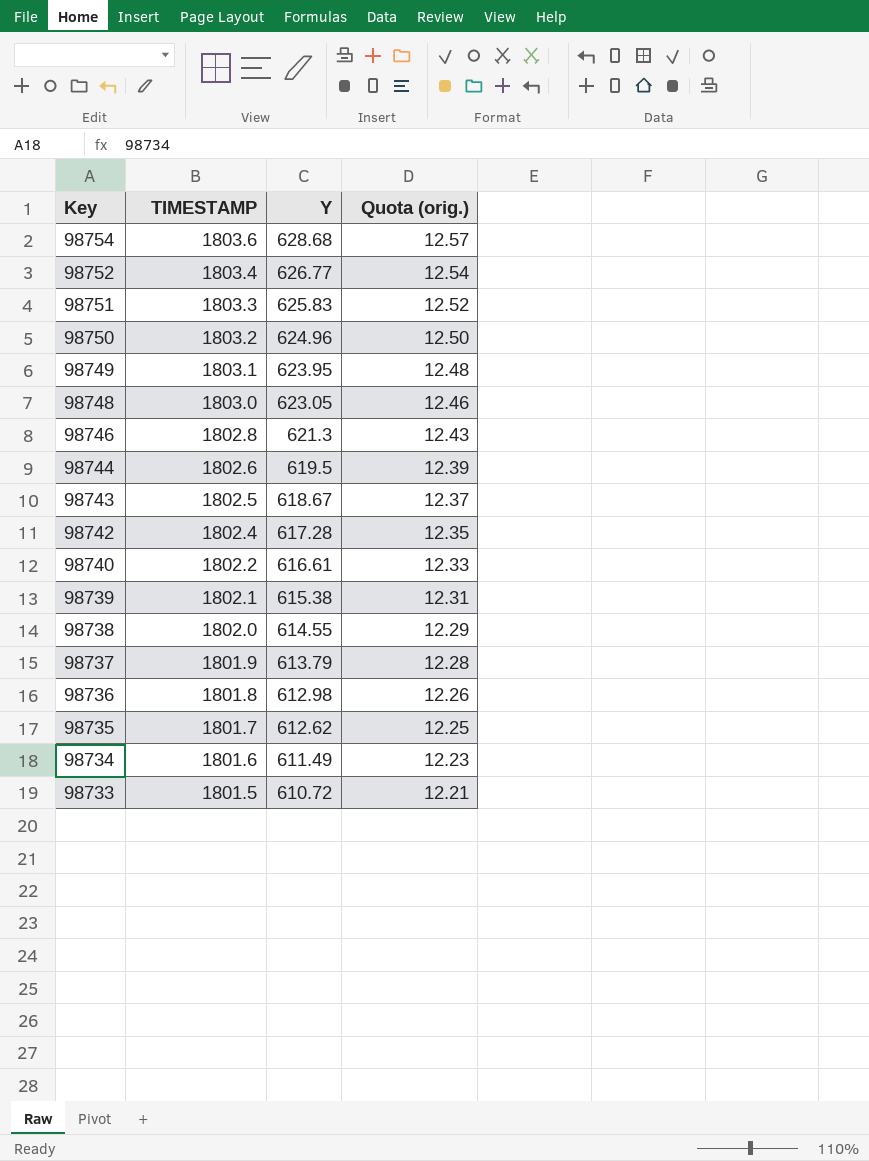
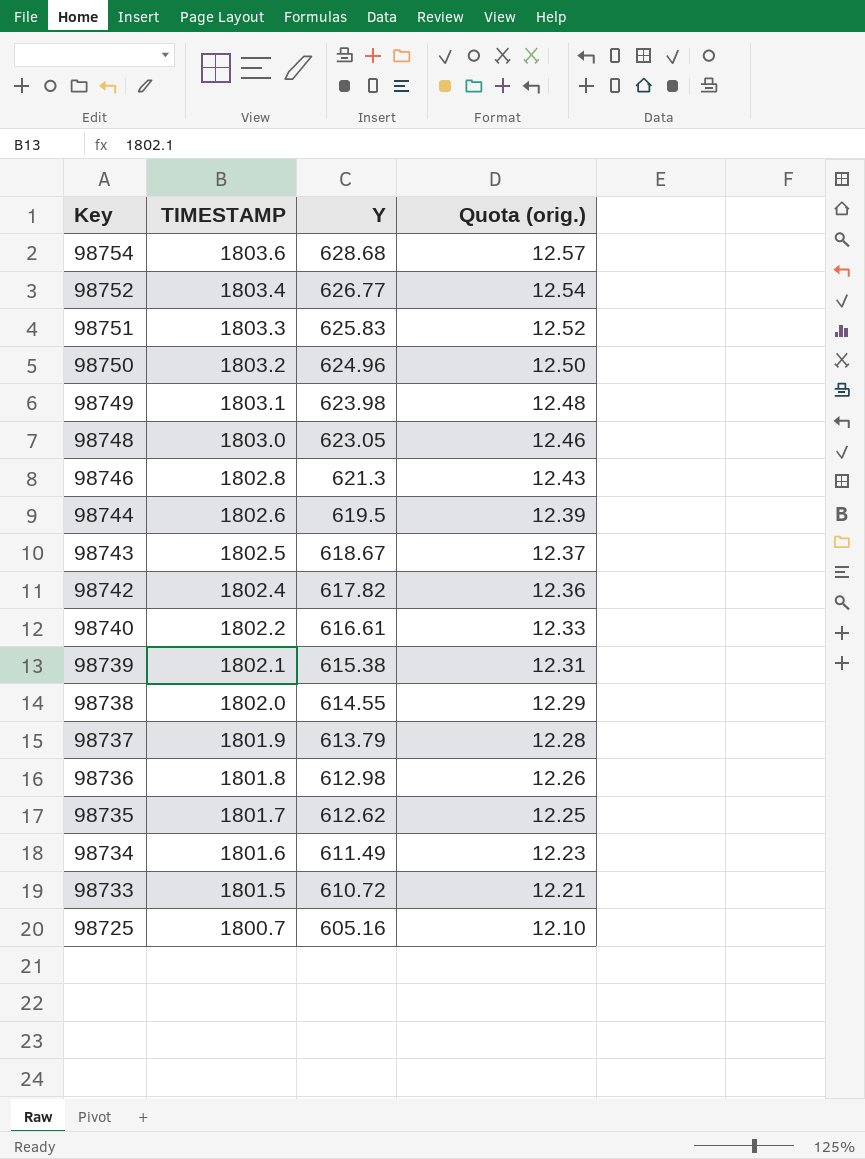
98749 | Y: 623.95 -> 623.98
98742 | Y: 617.28 -> 617.82
98742 | Quota (orig.): 12.35 -> 12.36
row 98725: none -> 1800.7 | 605.16 | 12.10

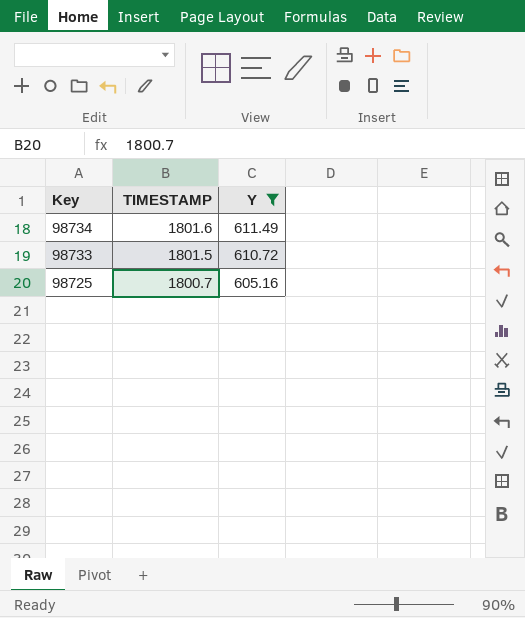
filter: none -> Y <= 611.49
column Quota (orig.) | formula: [Y] * 0.02 -> none

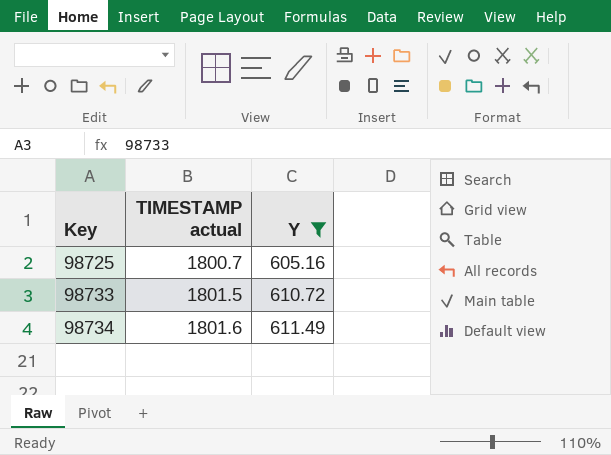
row order: Key descending -> Key ascending
column name: TIMESTAMP -> TIMESTAMP actual

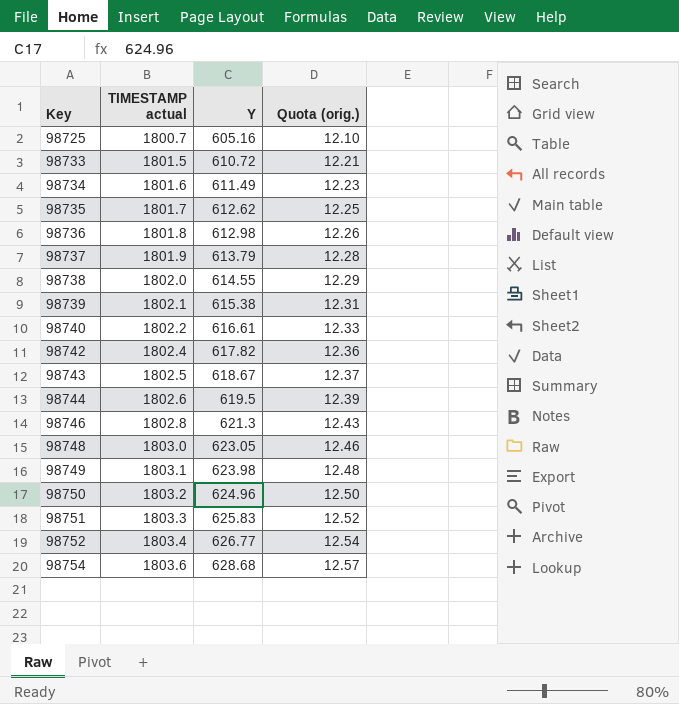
filter: Y <= 611.49 -> none
column Quota (orig.) | formula: none -> [Y] * 0.02

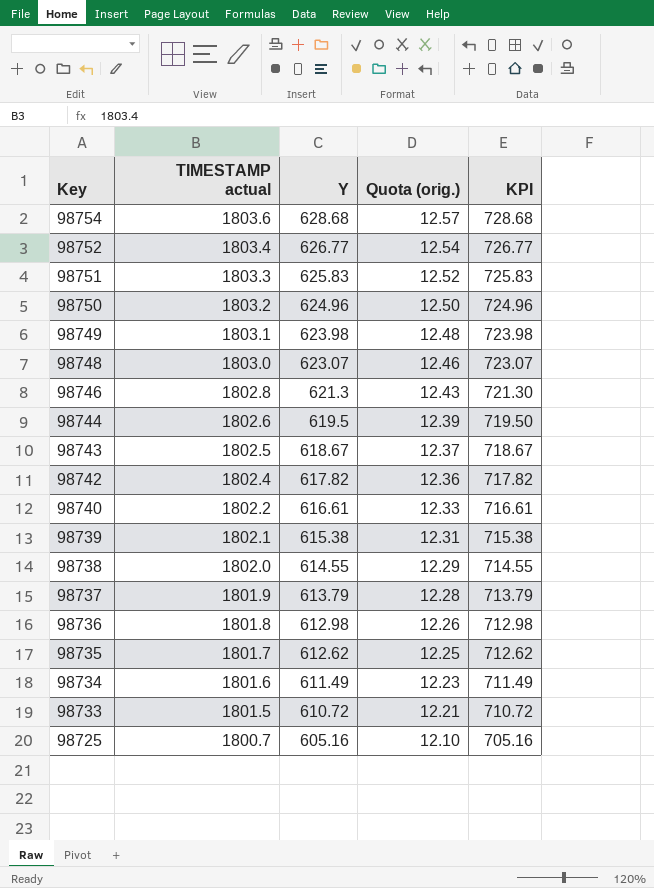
row order: Key ascending -> Key descending
column KPI | formula: none -> [Y] + 100
98748 | Y: 623.05 -> 623.07

